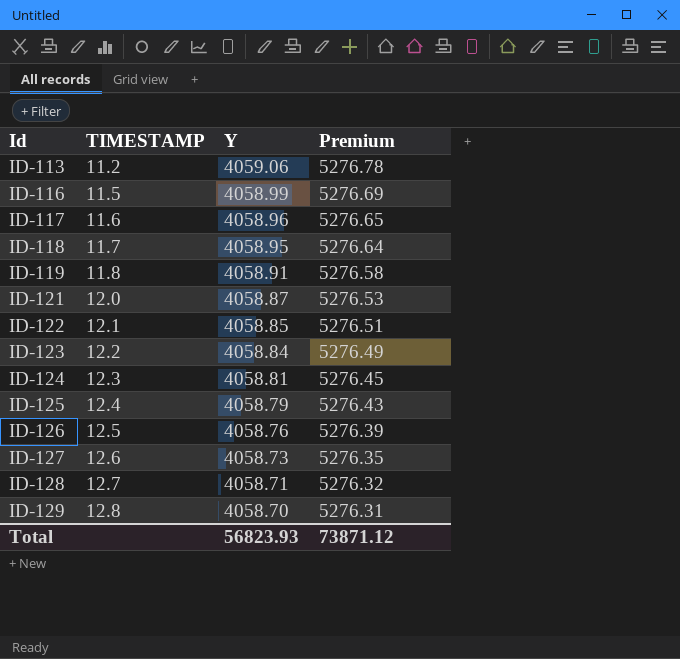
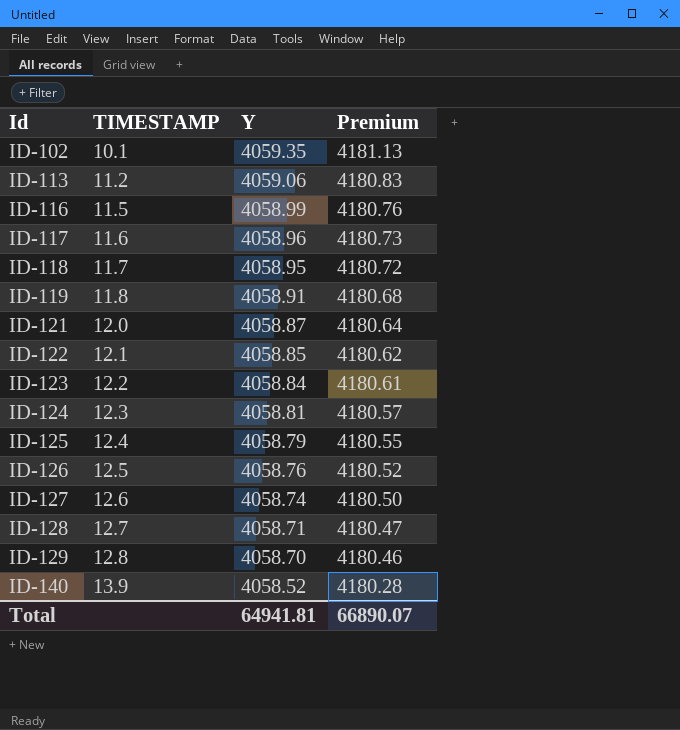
column Premium | formula: [Y] * 1.3 -> [Y] * 1.03
row ID-102: none -> 10.1 | 4059.35 | 4181.13
ID-127 | Y: 4058.73 -> 4058.74
row ID-140: none -> 13.9 | 4058.52 | 4180.28
Total | Y: 56823.93 -> 64941.81
Total | Premium: 73871.12 -> 66890.07

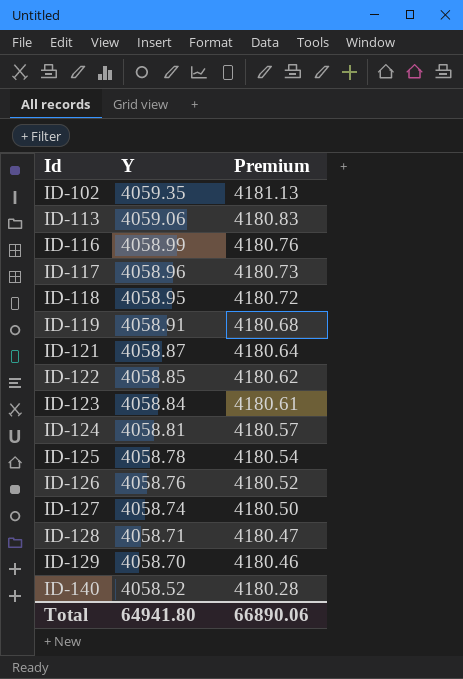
column TIMESTAMP | position: 2 -> none
ID-125 | Y: 4058.79 -> 4058.78
ID-125 | Premium: 4180.55 -> 4180.54
Total | Y: 64941.81 -> 64941.80
Total | Premium: 66890.07 -> 66890.06

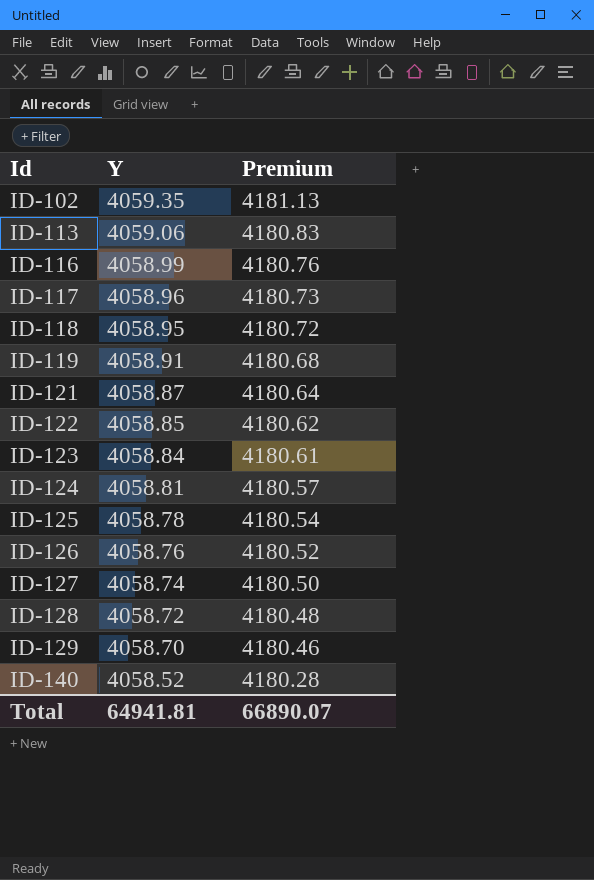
ID-128 | Y: 4058.71 -> 4058.72
ID-128 | Premium: 4180.47 -> 4180.48
Total | Y: 64941.80 -> 64941.81
Total | Premium: 66890.06 -> 66890.07

